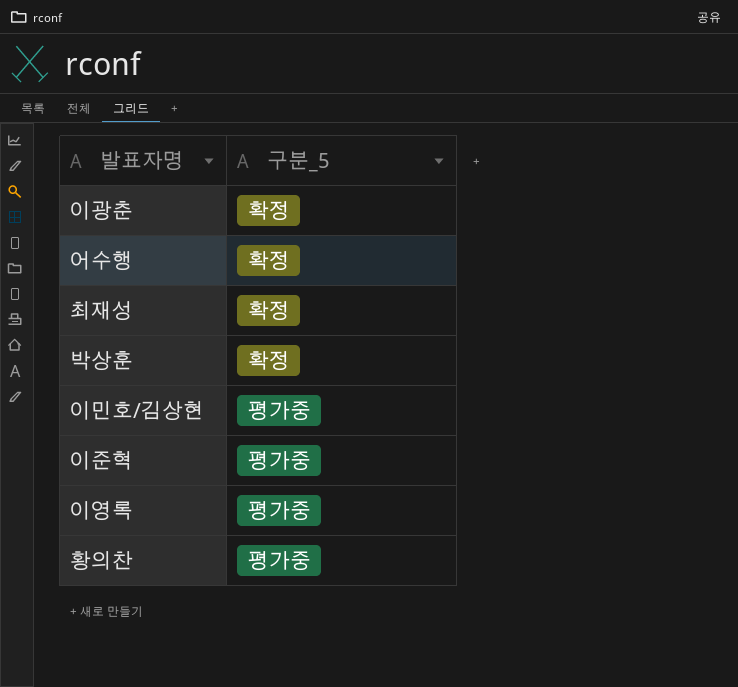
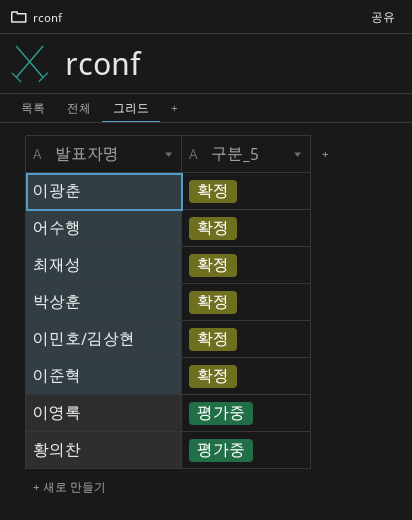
이민호/김상현 | 구분_5: 평가중 -> 확정
이준혁 | 구분_5: 평가중 -> 확정

